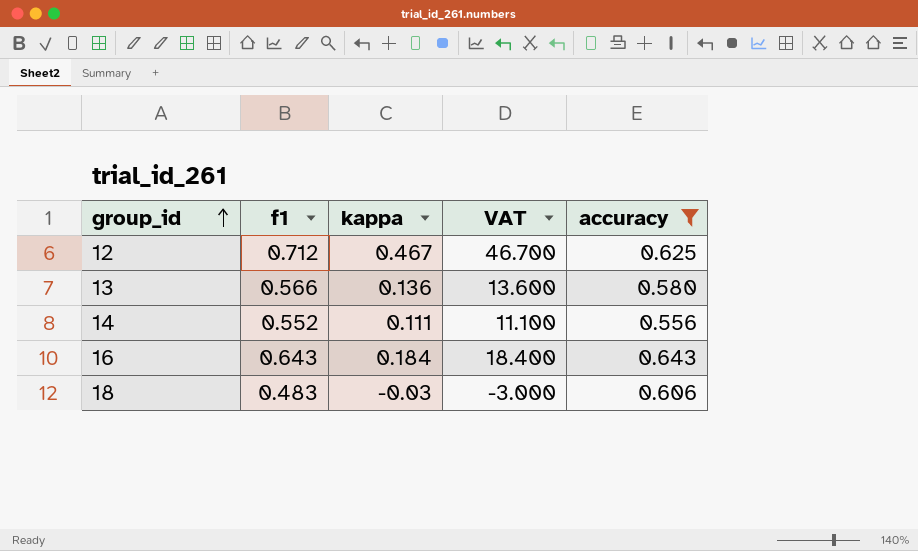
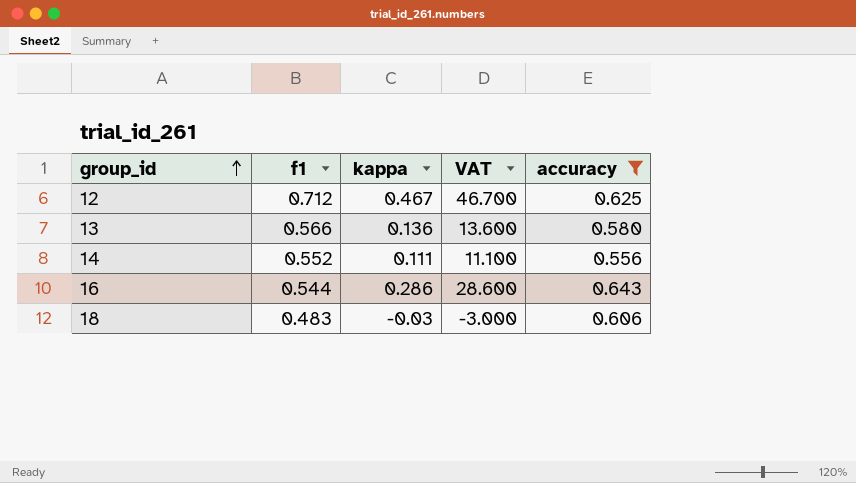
16 | f1: 0.643 -> 0.544
16 | kappa: 0.184 -> 0.286
16 | VAT: 18.400 -> 28.600

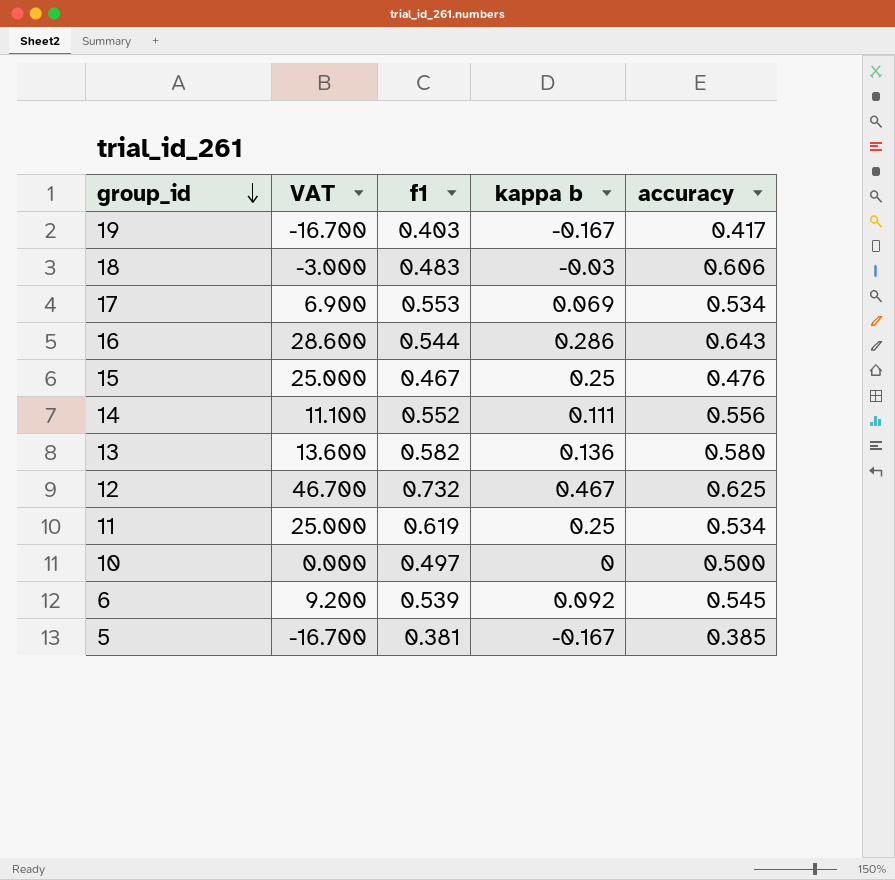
filter: accuracy >= 0.556 -> none
row order: group_id ascending -> group_id descending
column VAT | position: 4 -> 2
column name: kappa -> kappa b
13 | f1: 0.566 -> 0.582
12 | f1: 0.712 -> 0.732

